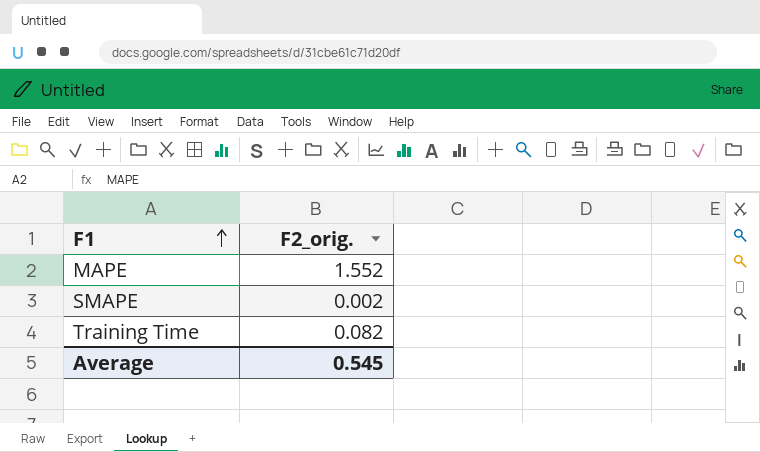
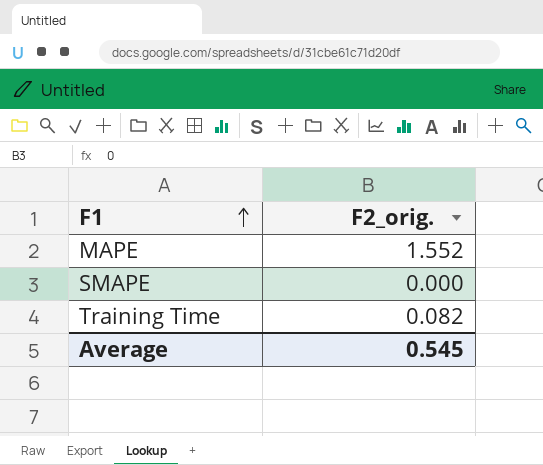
SMAPE | F2_orig.: 0.002 -> 0.000

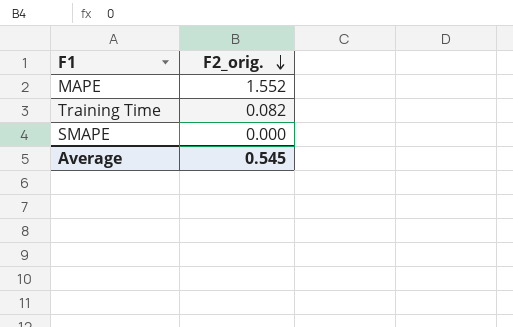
row order: F1 ascending -> F2_orig. descending

